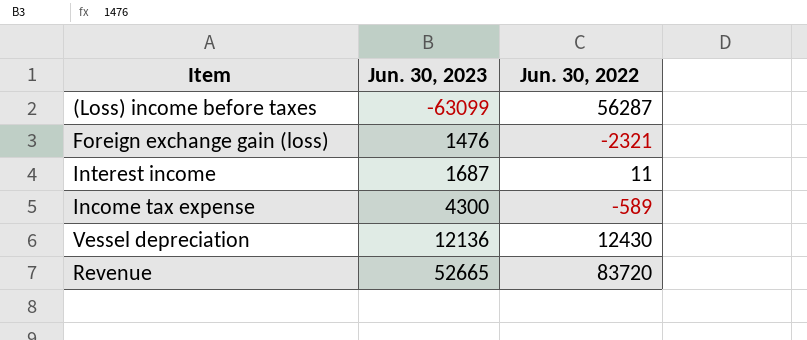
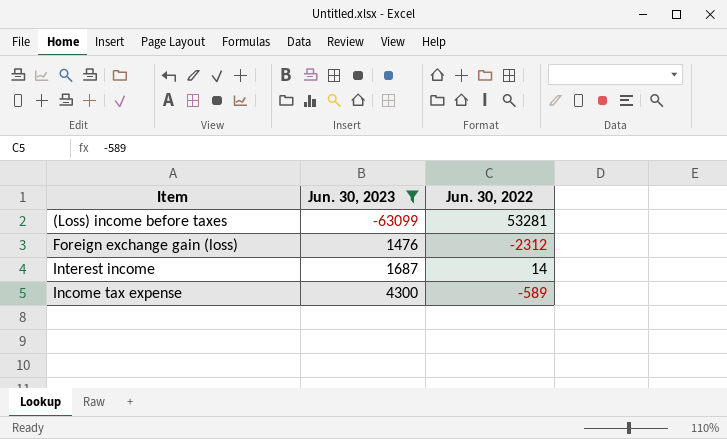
filter: none -> Jun. 30, 2023 <= 4300
(Loss) income before taxes | Jun. 30, 2022: 56287 -> 53281
Foreign exchange gain (loss) | Jun. 30, 2022: -2321 -> -2312
Interest income | Jun. 30, 2022: 11 -> 14

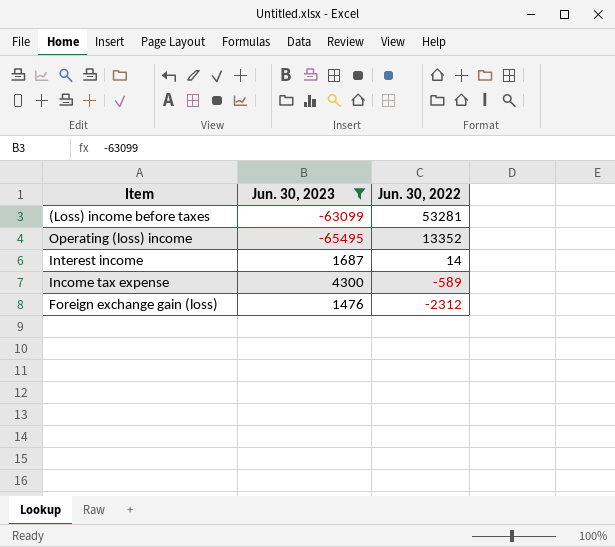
row order: Jun. 30, 2023 ascending -> Jun. 30, 2022 descending
row Operating (loss) income: none -> -65495 | 13352

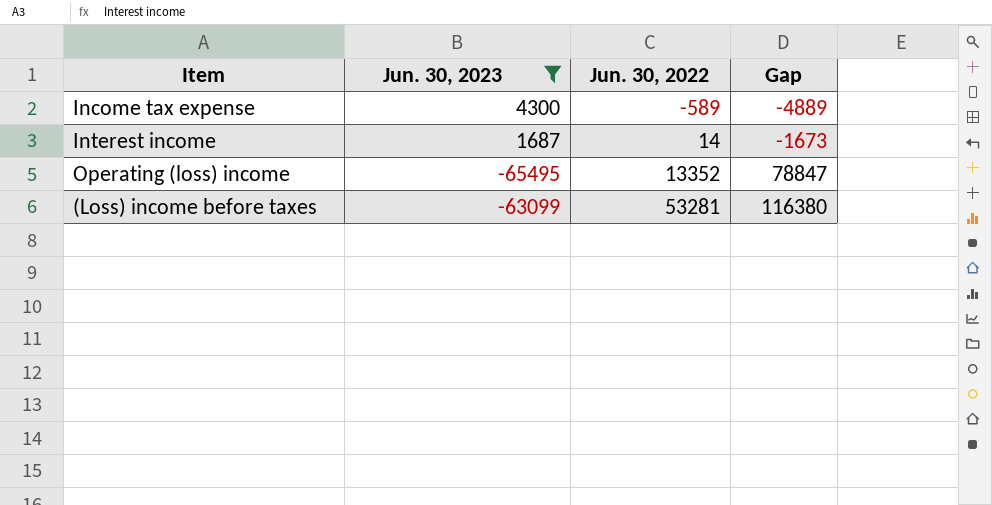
row order: Jun. 30, 2022 descending -> Jun. 30, 2022 ascending
column Gap | formula: none -> [Jun. 30, 2022] - [Jun. 30, 2023]
row Foreign exchange gain (loss): 1476 | -2312 -> none

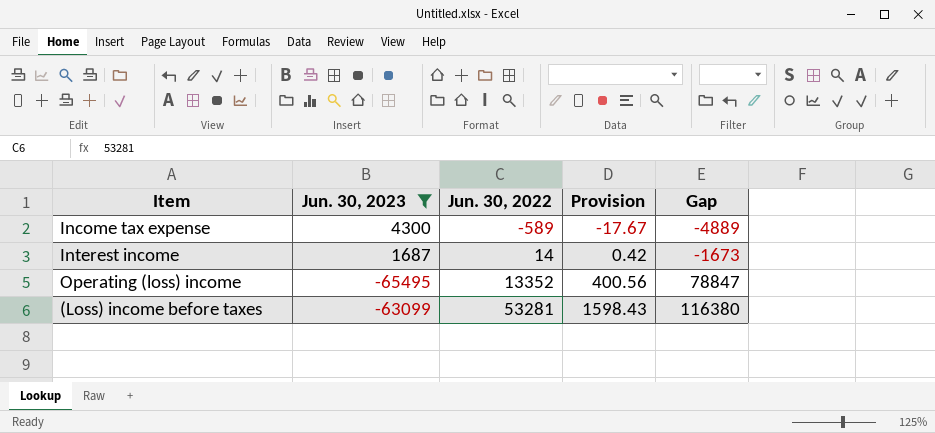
column Provision | formula: none -> [Jun. 30, 2022] * 0.03

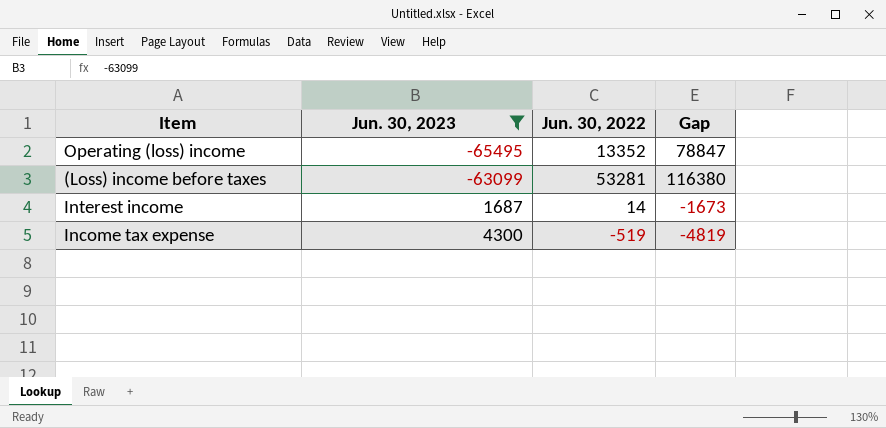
row order: Jun. 30, 2022 ascending -> Jun. 30, 2023 ascending
column Provision | formula: [Jun. 30, 2022] * 0.03 -> none
Income tax expense | Jun. 30, 2022: -589 -> -519
Income tax expense | Gap: -4889 -> -4819

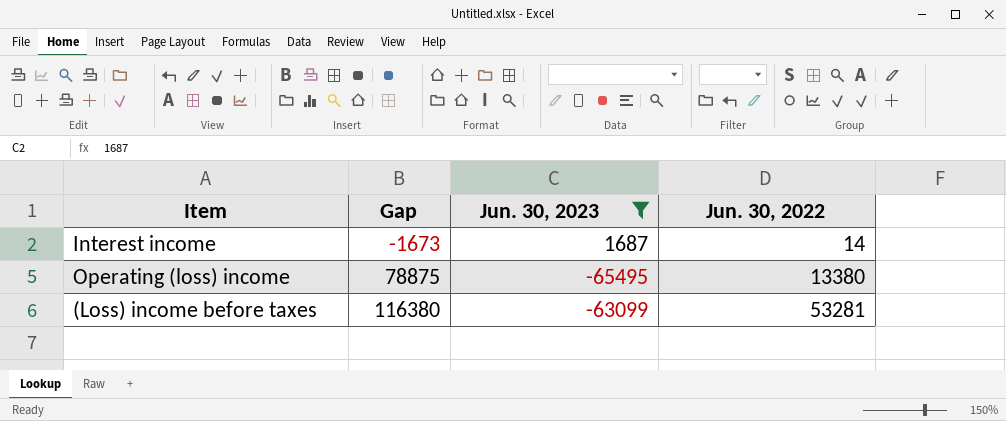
row order: Jun. 30, 2023 ascending -> Gap ascending
column Gap | position: 4 -> 2
row Income tax expense: 4300 | -519 | -4819 -> none
Operating (loss) income | Gap: 78847 -> 78875
Operating (loss) income | Jun. 30, 2022: 13352 -> 13380

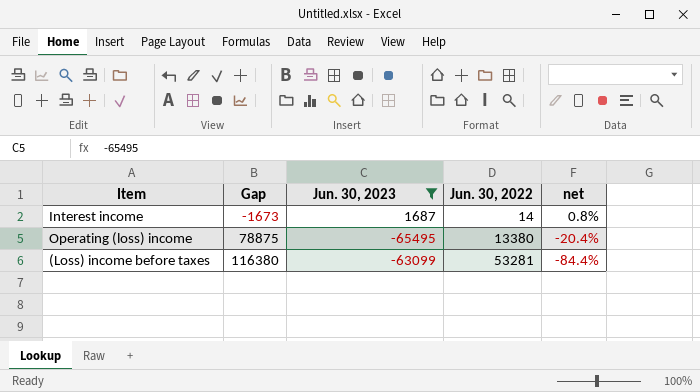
column net | formula: none -> [Jun. 30, 2022] / [Jun. 30, 2023]

